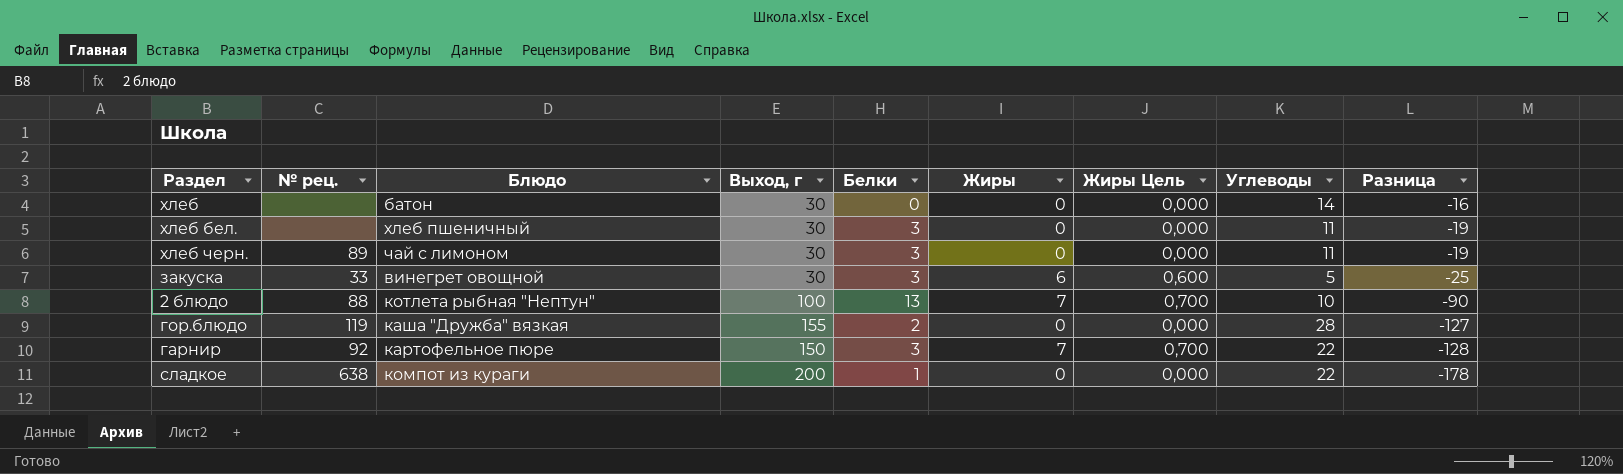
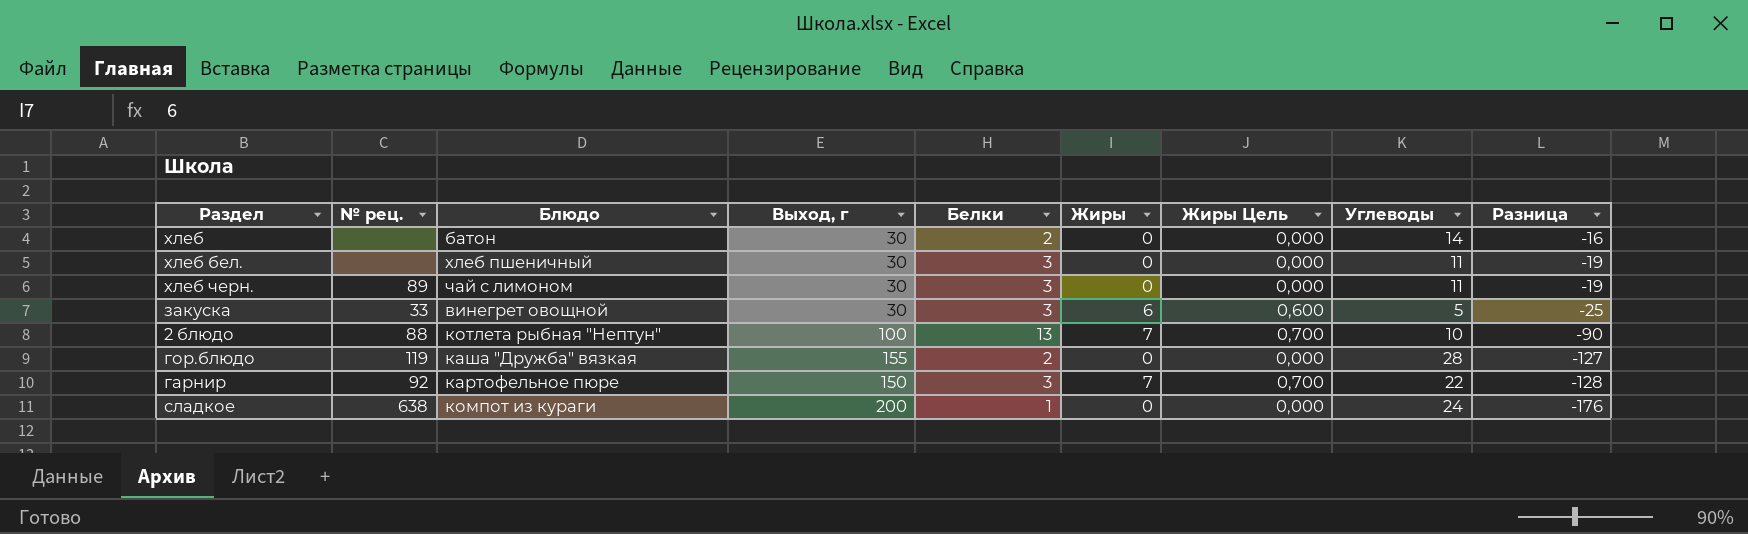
хлеб | Белки: 0 -> 2
сладкое | Углеводы: 22 -> 24
сладкое | Разница: -178 -> -176

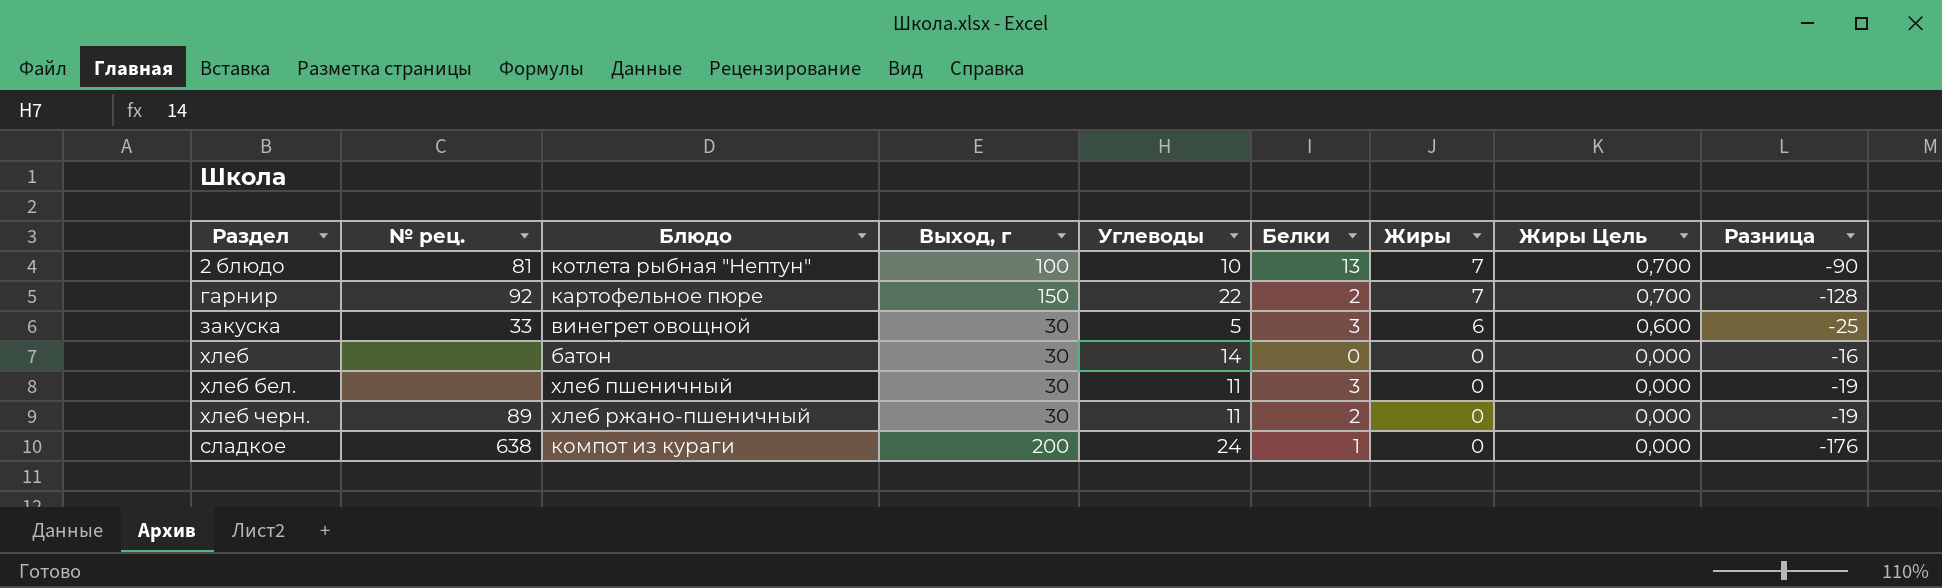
row order: Разница descending -> Жиры descending
column Углеводы | position: 8 -> 5
row гор.блюдо: 119 | каша "Дружба" вязкая | 155 | 2 | 0 | 0,000 | 28 | -127 -> none
2 блюдо | № рец.: 88 -> 81
гарнир | Белки: 3 -> 2
хлеб | Белки: 2 -> 0
хлеб черн. | Блюдо: чай с лимоном -> хлеб ржано-пшеничный
хлеб черн. | Белки: 3 -> 2

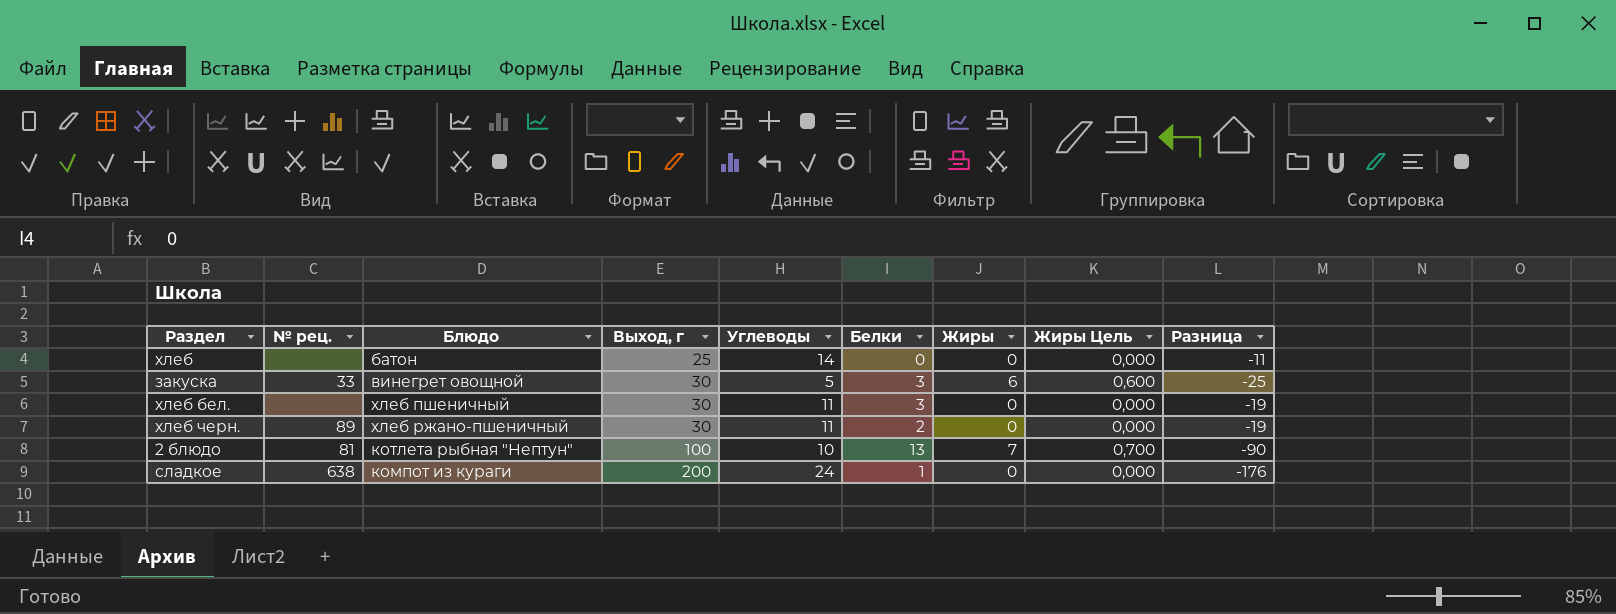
row order: Жиры descending -> Выход, г ascending
row гарнир: 92 | картофельное пюре | 150 | 22 | 2 | 7 | 0,700 | -128 -> none
хлеб | Выход, г: 30 -> 25
хлеб | Разница: -16 -> -11

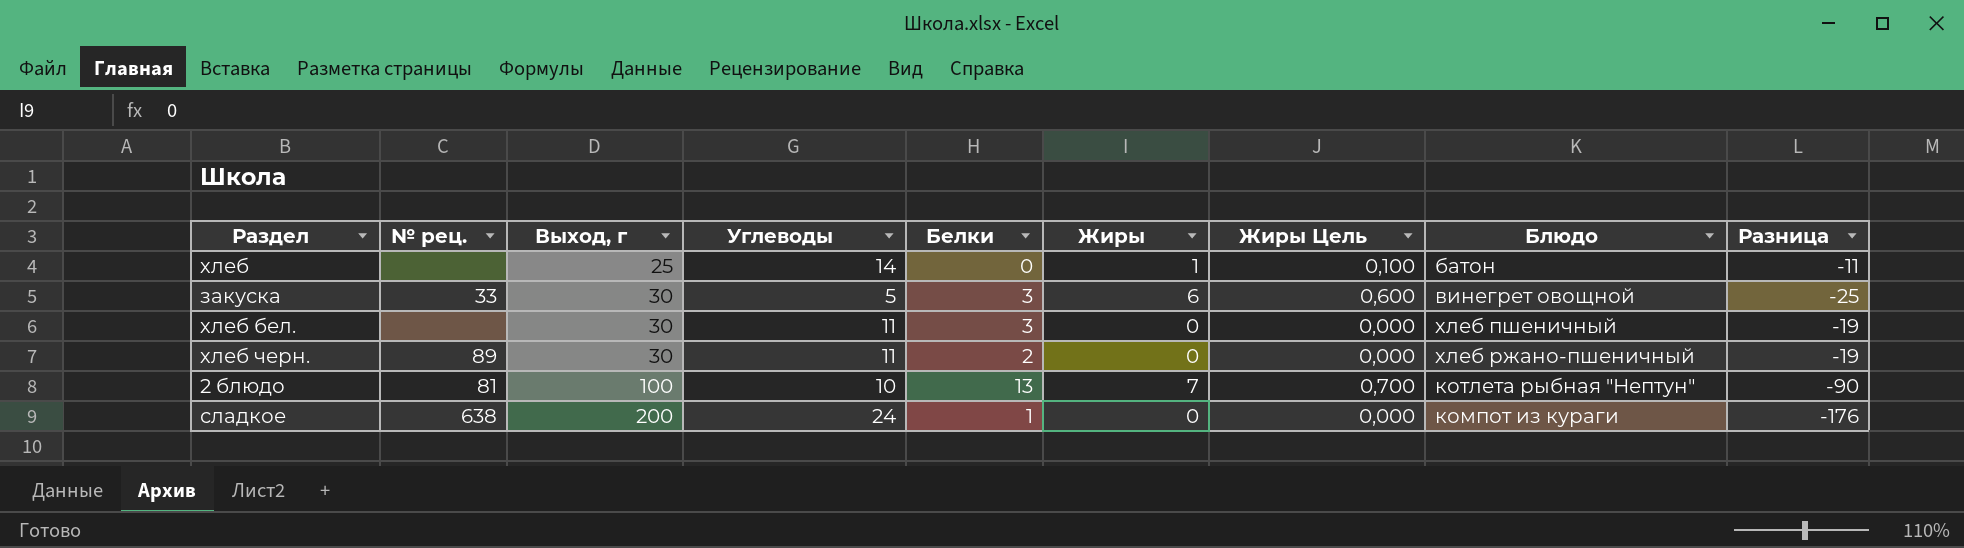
column Блюдо | position: 3 -> 8
хлеб | Жиры: 0 -> 1
хлеб | Жиры Цель: 0,000 -> 0,100

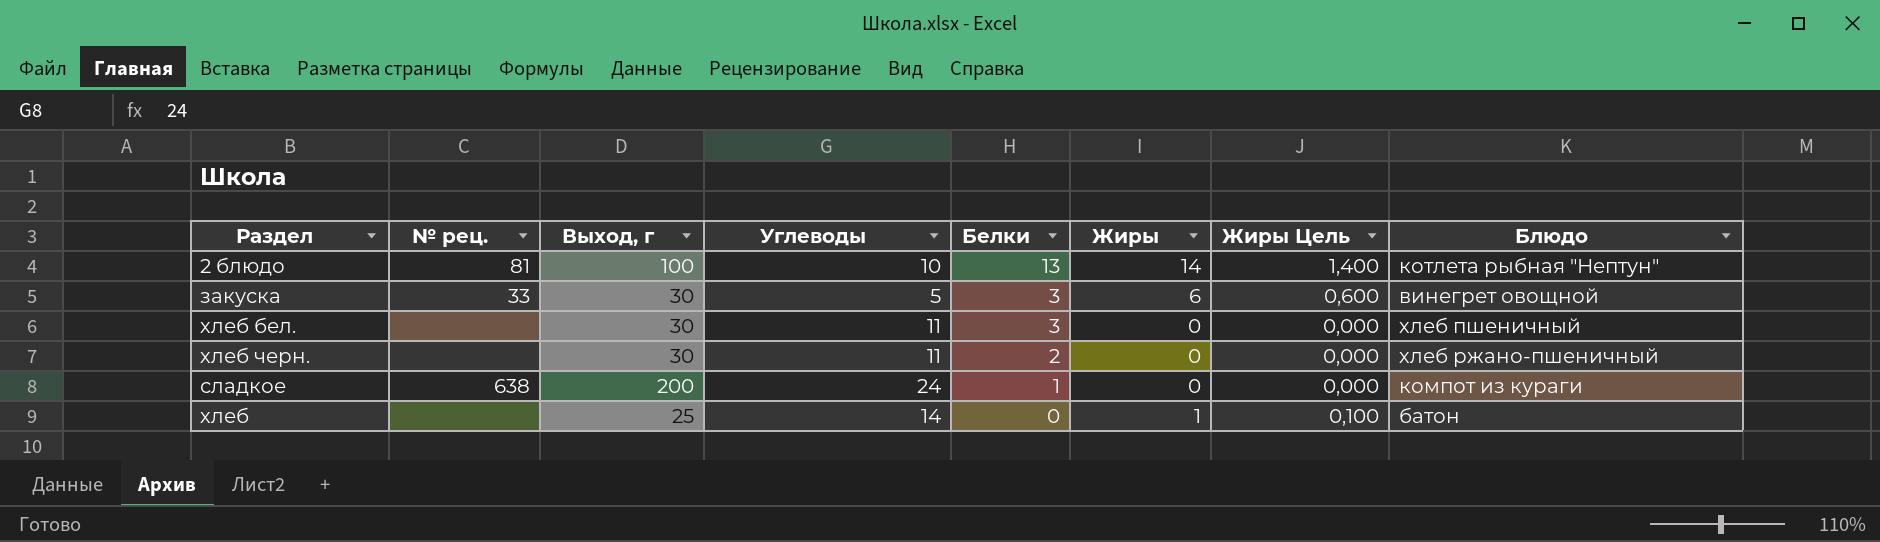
row order: Выход, г ascending -> Белки descending
column Разница | formula: [Углеводы] - [Выход, г] -> none
2 блюдо | Жиры: 7 -> 14
2 блюдо | Жиры Цель: 0,700 -> 1,400
хлеб черн. | № рец.: 89 -> none

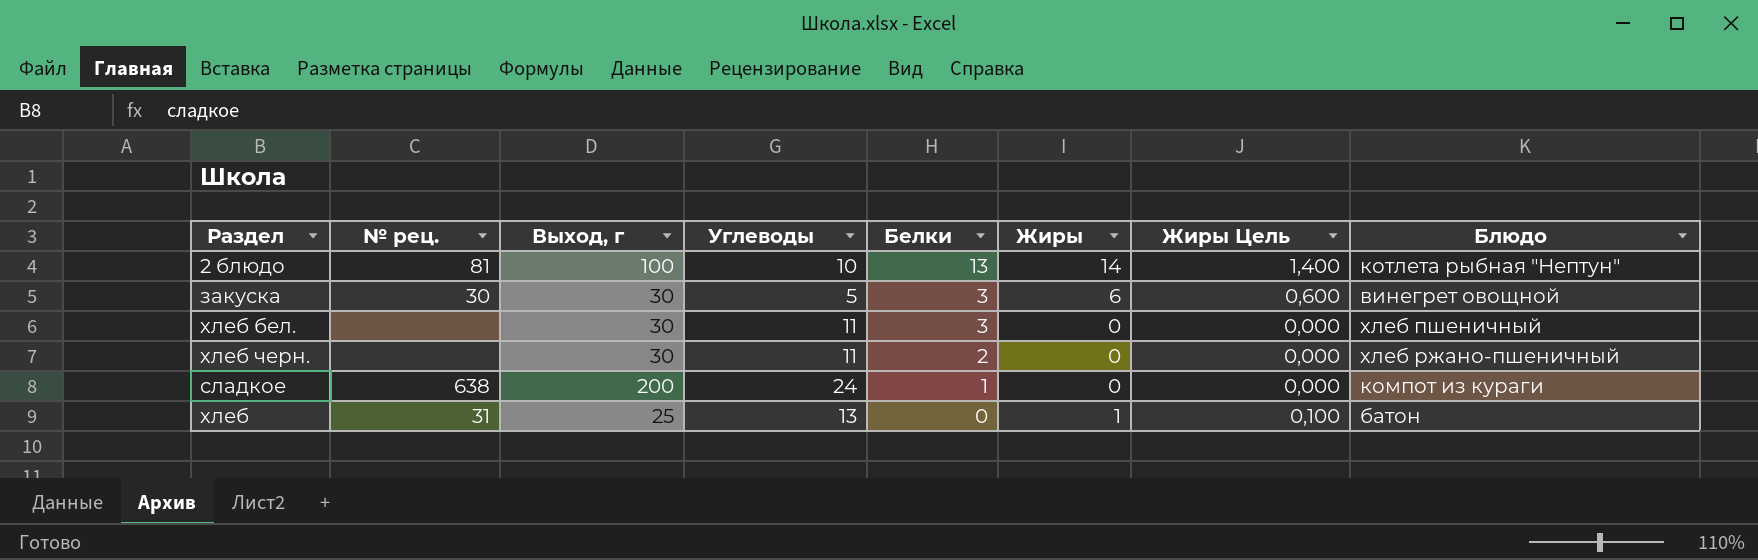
закуска | № рец.: 33 -> 30
хлеб | № рец.: none -> 31
хлеб | Углеводы: 14 -> 13

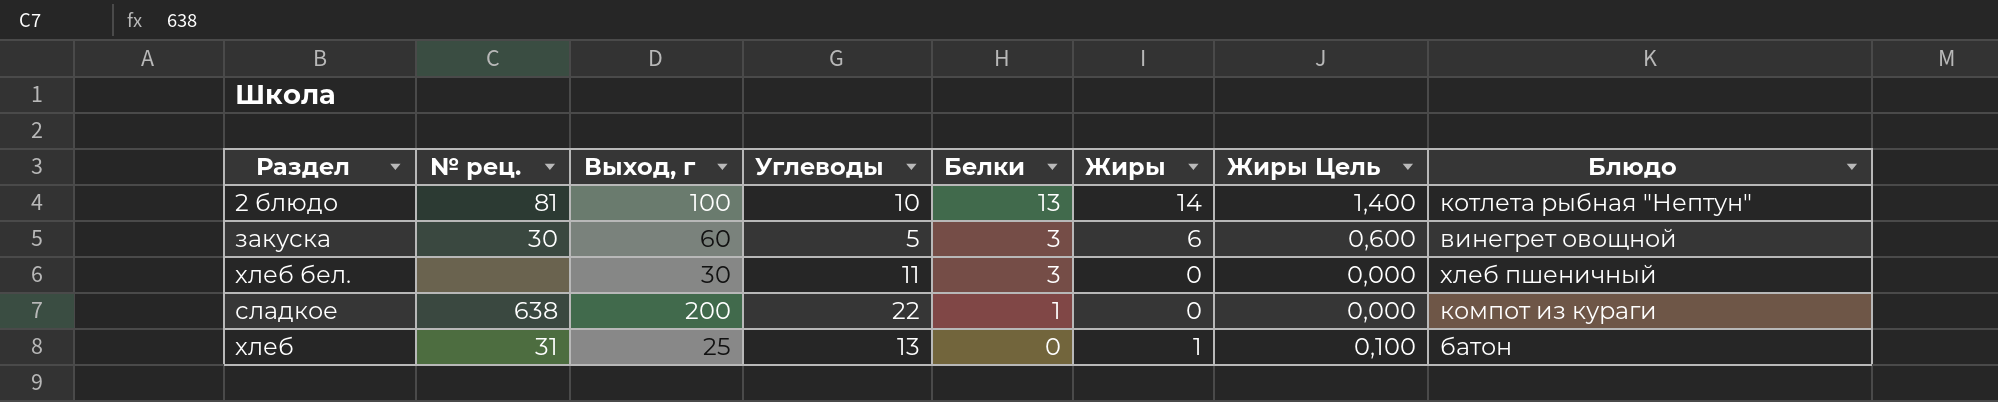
row хлеб черн.: none | 30 | 11 | 2 | 0 | 0,000 | хлеб ржано-пшеничный -> none
закуска | Выход, г: 30 -> 60
сладкое | Углеводы: 24 -> 22

